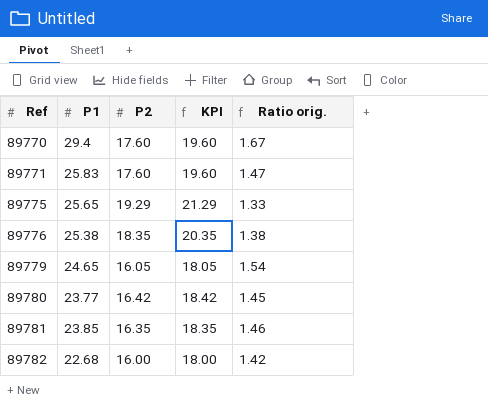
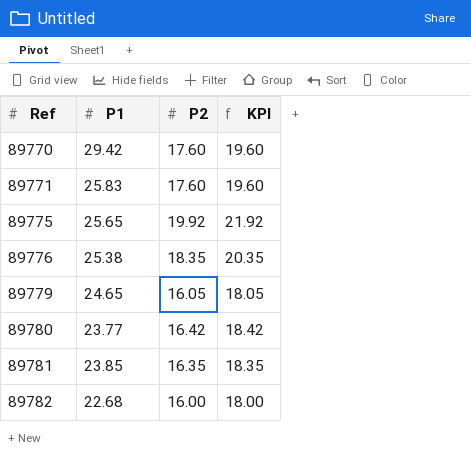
column Ratio orig. | formula: [P1] / [P2] -> none
89770 | P1: 29.4 -> 29.42
89775 | P2: 19.29 -> 19.92
89775 | KPI: 21.29 -> 21.92

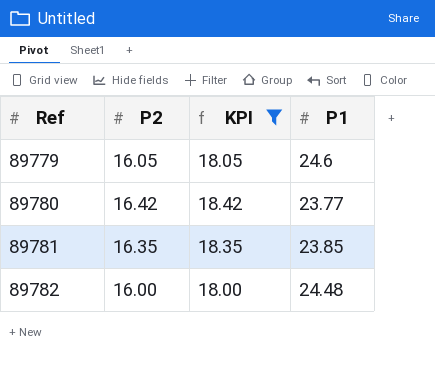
filter: none -> KPI <= 18.42
column P1 | position: 2 -> 4
89779 | P1: 24.65 -> 24.6
89782 | P1: 22.68 -> 24.48

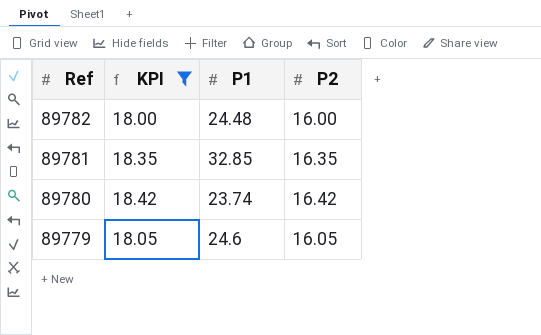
row order: Ref ascending -> Ref descending
column P2 | position: 2 -> 4
89781 | P1: 23.85 -> 32.85
89780 | P1: 23.77 -> 23.74

